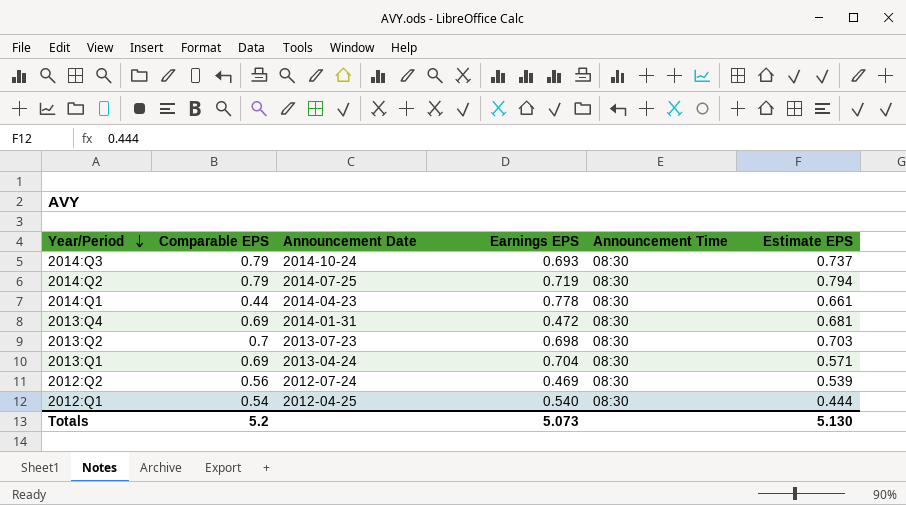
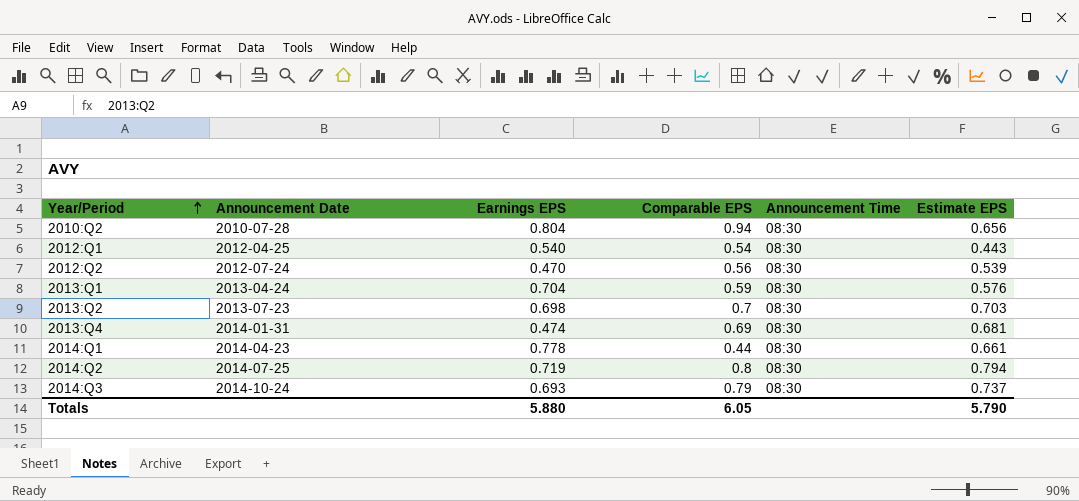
row order: Year/Period descending -> Year/Period ascending
column Comparable EPS | position: 2 -> 4
row 2010:Q2: none -> 2010-07-28 | 0.804 | 0.94 | 08:30 | 0.656
2012:Q1 | Estimate EPS: 0.444 -> 0.443
2012:Q2 | Earnings EPS: 0.469 -> 0.470
2013:Q1 | Comparable EPS: 0.69 -> 0.59
2013:Q1 | Estimate EPS: 0.571 -> 0.576
2013:Q4 | Earnings EPS: 0.472 -> 0.474
2014:Q2 | Comparable EPS: 0.79 -> 0.8
Totals | Earnings EPS: 5.073 -> 5.880
Totals | Comparable EPS: 5.2 -> 6.05
Totals | Estimate EPS: 5.130 -> 5.790

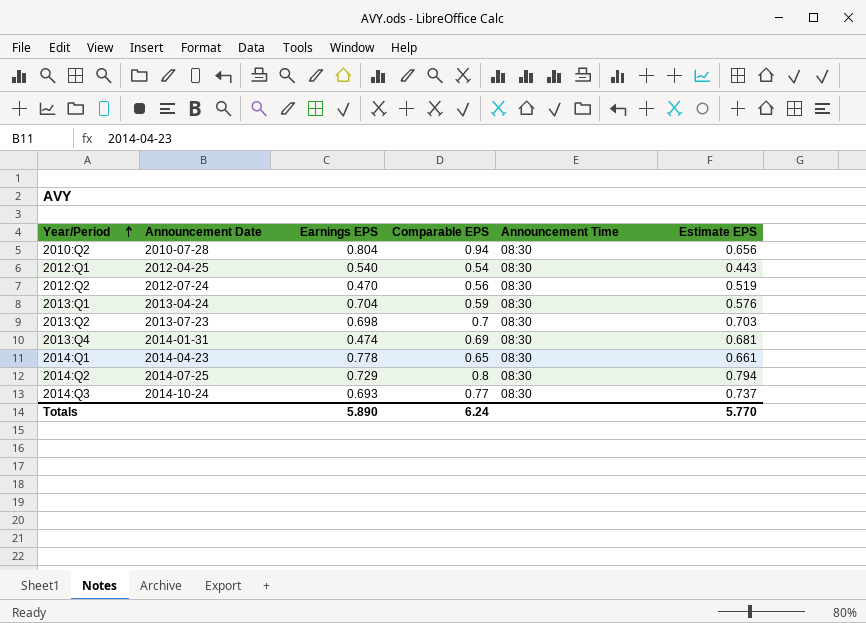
2012:Q2 | Estimate EPS: 0.539 -> 0.519
2014:Q1 | Comparable EPS: 0.44 -> 0.65
2014:Q2 | Earnings EPS: 0.719 -> 0.729
2014:Q3 | Comparable EPS: 0.79 -> 0.77
Totals | Earnings EPS: 5.880 -> 5.890
Totals | Comparable EPS: 6.05 -> 6.24
Totals | Estimate EPS: 5.790 -> 5.770

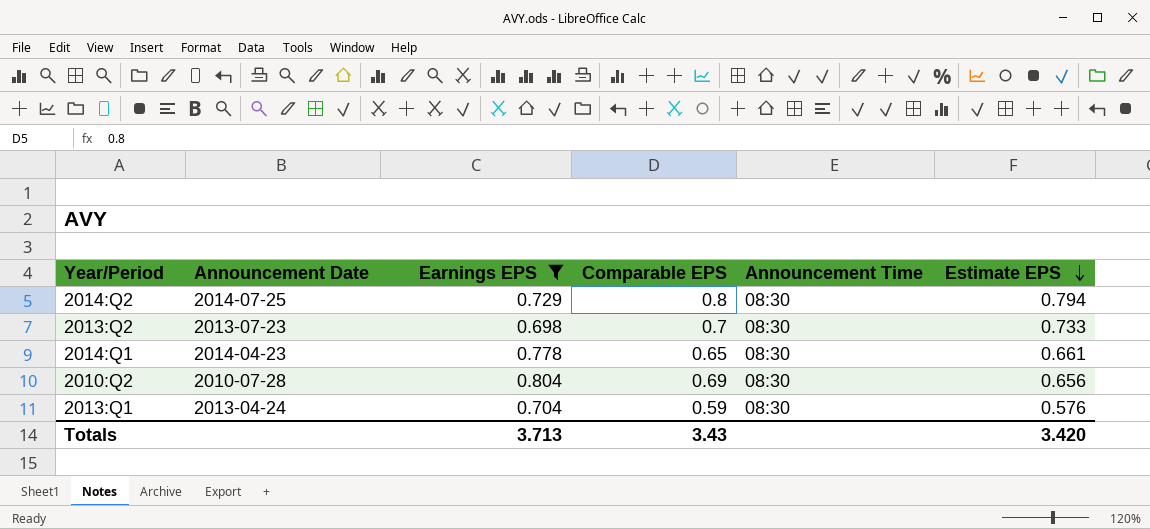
filter: none -> Earnings EPS >= 0.698
row order: Year/Period ascending -> Estimate EPS descending
2013:Q2 | Estimate EPS: 0.703 -> 0.733
2010:Q2 | Comparable EPS: 0.94 -> 0.69
Totals | Earnings EPS: 5.890 -> 3.713
Totals | Comparable EPS: 6.24 -> 3.43
Totals | Estimate EPS: 5.770 -> 3.420

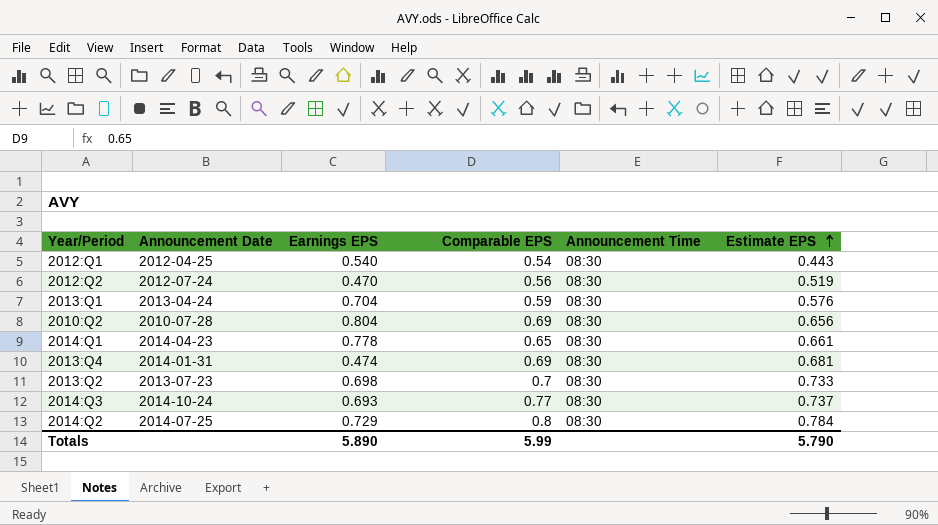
filter: Earnings EPS >= 0.698 -> none
row order: Estimate EPS descending -> Estimate EPS ascending
2014:Q2 | Estimate EPS: 0.794 -> 0.784
Totals | Earnings EPS: 3.713 -> 5.890
Totals | Comparable EPS: 3.43 -> 5.99
Totals | Estimate EPS: 3.420 -> 5.790

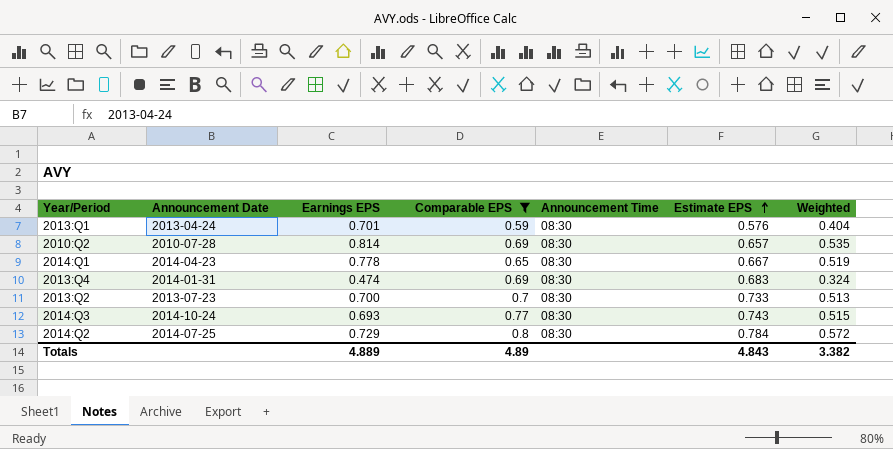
filter: none -> Comparable EPS >= 0.59
column Weighted | formula: none -> [Earnings EPS] * [Estimate EPS]
2013:Q1 | Earnings EPS: 0.704 -> 0.701
2010:Q2 | Earnings EPS: 0.804 -> 0.814
2010:Q2 | Estimate EPS: 0.656 -> 0.657
2014:Q1 | Estimate EPS: 0.661 -> 0.667
2013:Q4 | Estimate EPS: 0.681 -> 0.683
2013:Q2 | Earnings EPS: 0.698 -> 0.700
2014:Q3 | Estimate EPS: 0.737 -> 0.743
Totals | Earnings EPS: 5.890 -> 4.889
Totals | Comparable EPS: 5.99 -> 4.89
Totals | Estimate EPS: 5.790 -> 4.843

